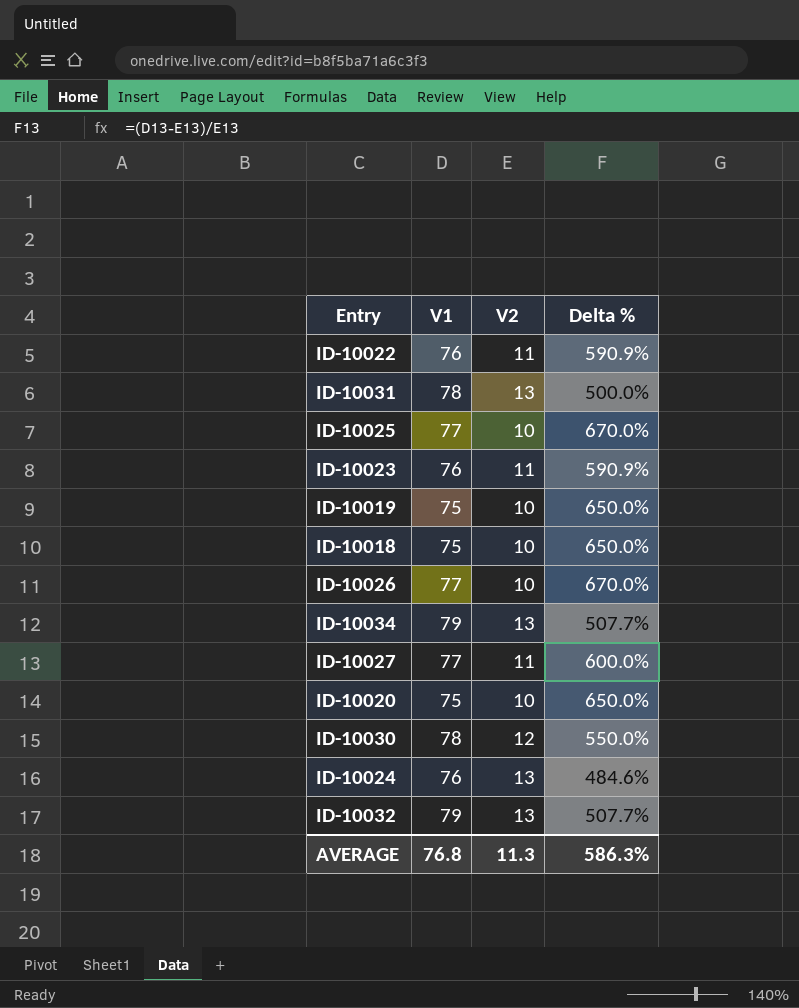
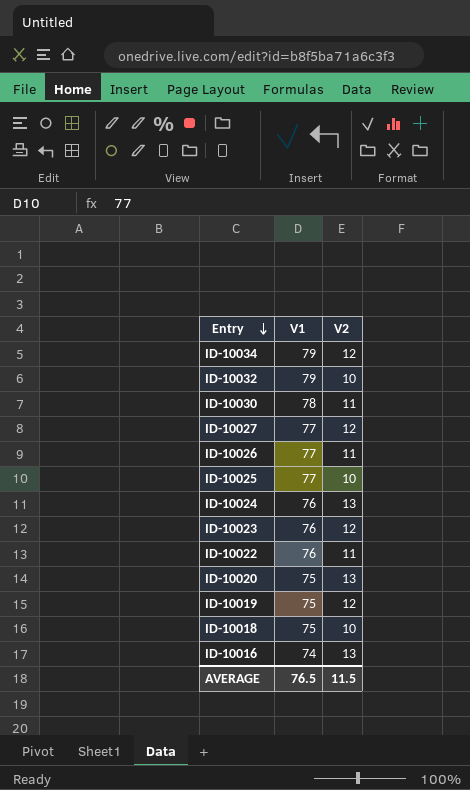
row order: none -> Entry descending
column Delta % | formula: ([V1] - [V2]) / [V2] -> none
row ID-10031: 78 | 13 | 500.0% -> none
ID-10034 | V2: 13 -> 12
ID-10032 | V2: 13 -> 10
ID-10030 | V2: 12 -> 11
ID-10027 | V2: 11 -> 12
ID-10026 | V2: 10 -> 11
ID-10023 | V2: 11 -> 12
ID-10020 | V2: 10 -> 13
ID-10019 | V2: 10 -> 12
row ID-10016: none -> 74 | 13
AVERAGE | V1: 76.8 -> 76.5
AVERAGE | V2: 11.3 -> 11.5

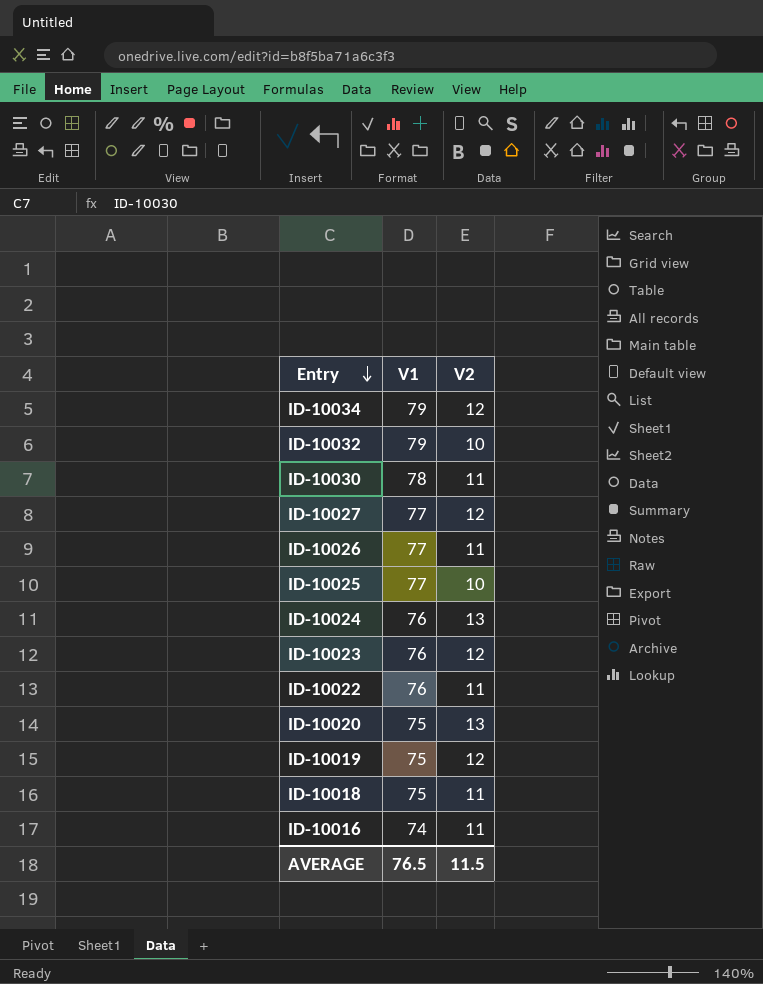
ID-10018 | V2: 10 -> 11
ID-10016 | V2: 13 -> 11

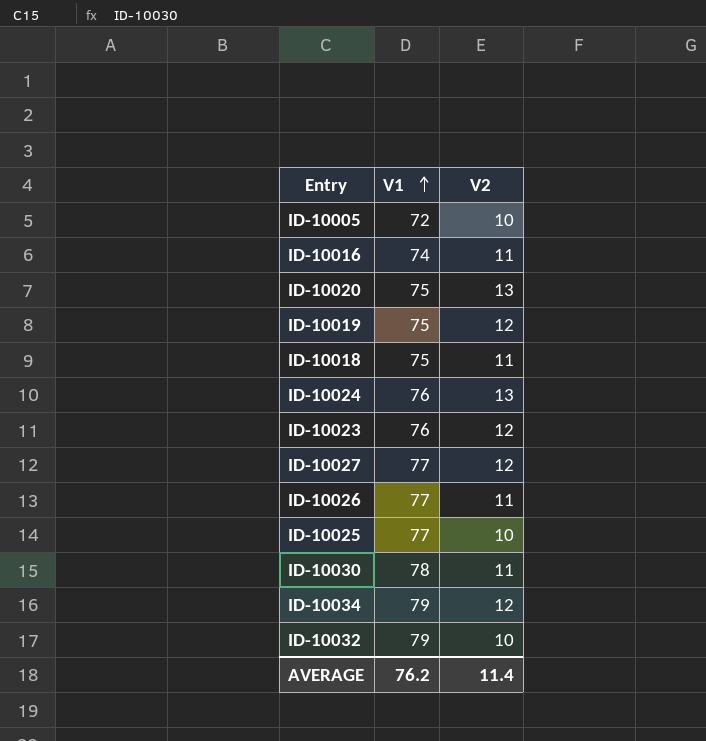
row order: Entry descending -> V1 ascending
row ID-10022: 76 | 11 -> none
row ID-10005: none -> 72 | 10
AVERAGE | V1: 76.5 -> 76.2
AVERAGE | V2: 11.5 -> 11.4

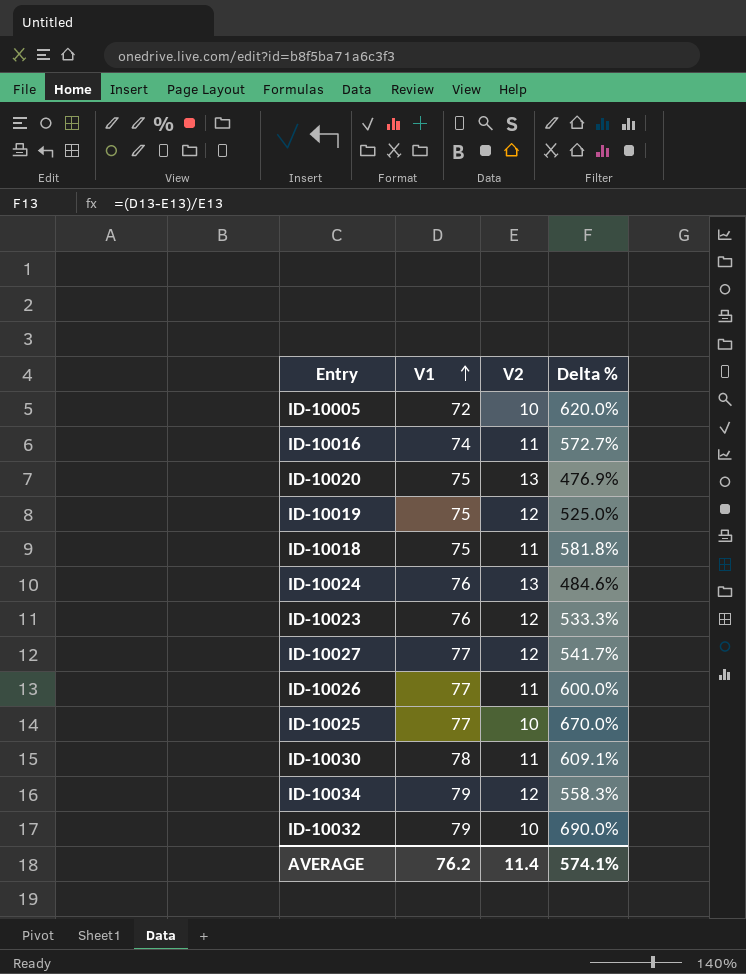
column Delta % | formula: none -> ([V1] - [V2]) / [V2]

